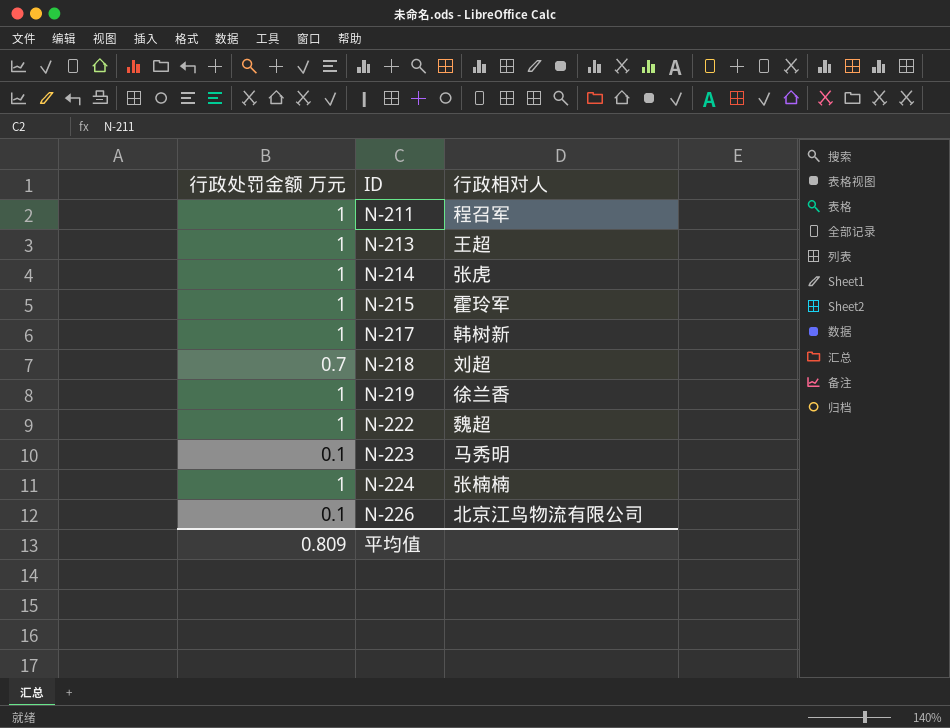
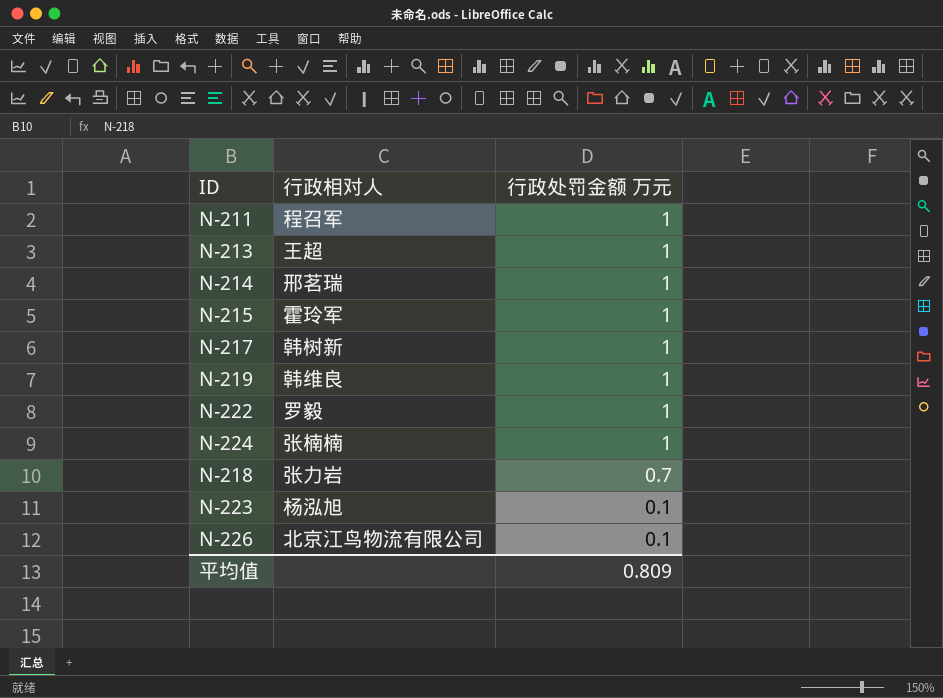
row order: ID ascending -> 行政处罚金额 万元 descending
column 行政处罚金额 万元 | position: 1 -> 3
N-214 | 行政相对人: 张虎 -> 邢茗瑞
N-219 | 行政相对人: 徐兰香 -> 韩维良
N-222 | 行政相对人: 魏超 -> 罗毅
N-218 | 行政相对人: 刘超 -> 张力岩
N-223 | 行政相对人: 马秀明 -> 杨泓旭

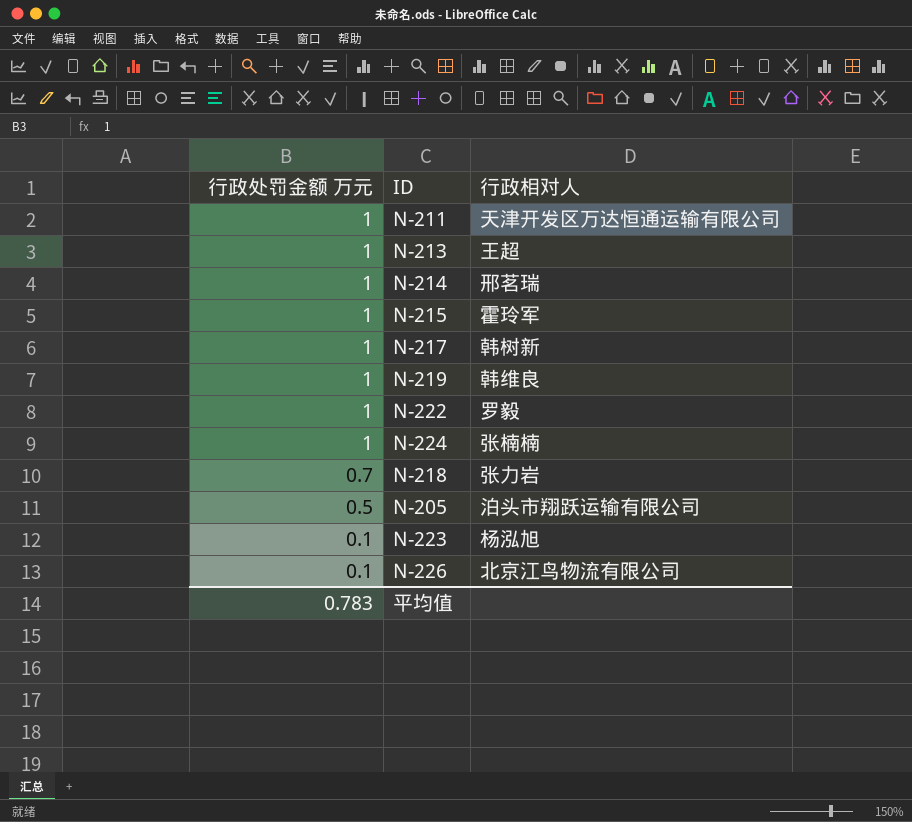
column 行政处罚金额 万元 | position: 3 -> 1
N-211 | 行政相对人: 程召军 -> 天津开发区万达恒通运输有限公司
row N-205: none -> 0.5 | 泊头市翔跃运输有限公司
平均值 | 行政处罚金额 万元: 0.809 -> 0.783

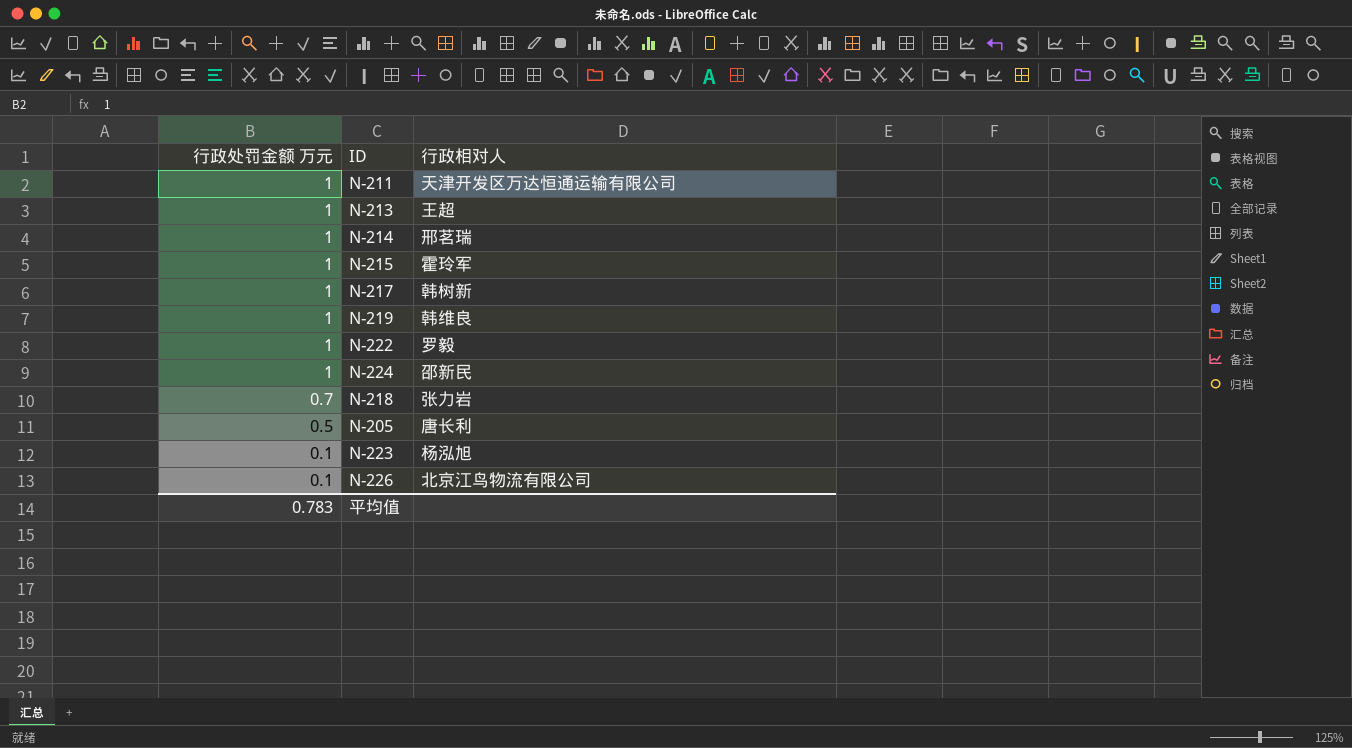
N-224 | 行政相对人: 张楠楠 -> 邵新民
N-205 | 行政相对人: 泊头市翔跃运输有限公司 -> 唐长利

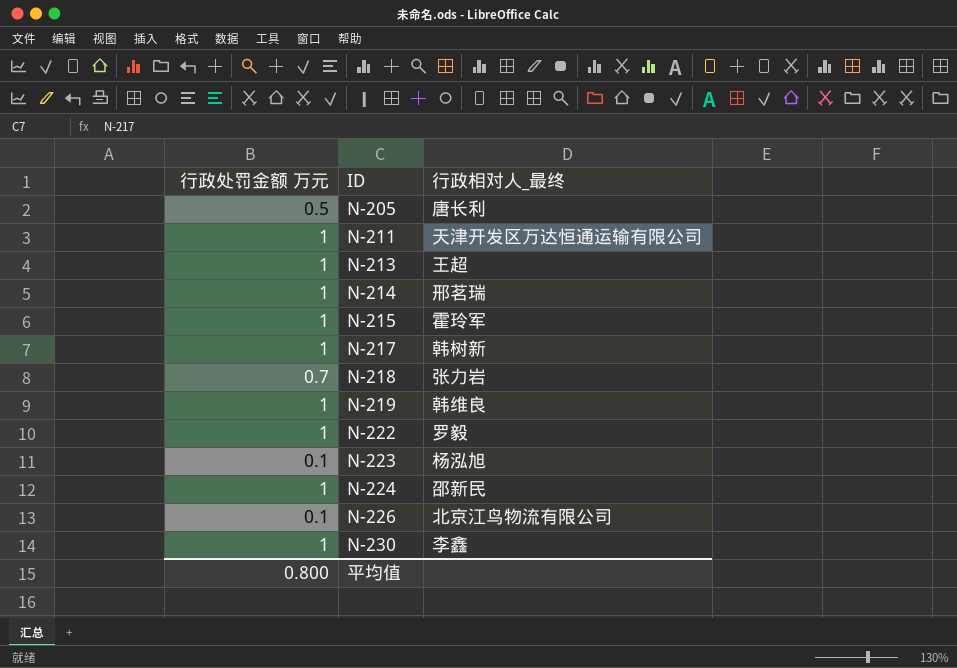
row order: 行政处罚金额 万元 descending -> ID ascending
column name: 行政相对人 -> 行政相对人_最终
row N-230: none -> 1 | 李鑫
平均值 | 行政处罚金额 万元: 0.783 -> 0.800

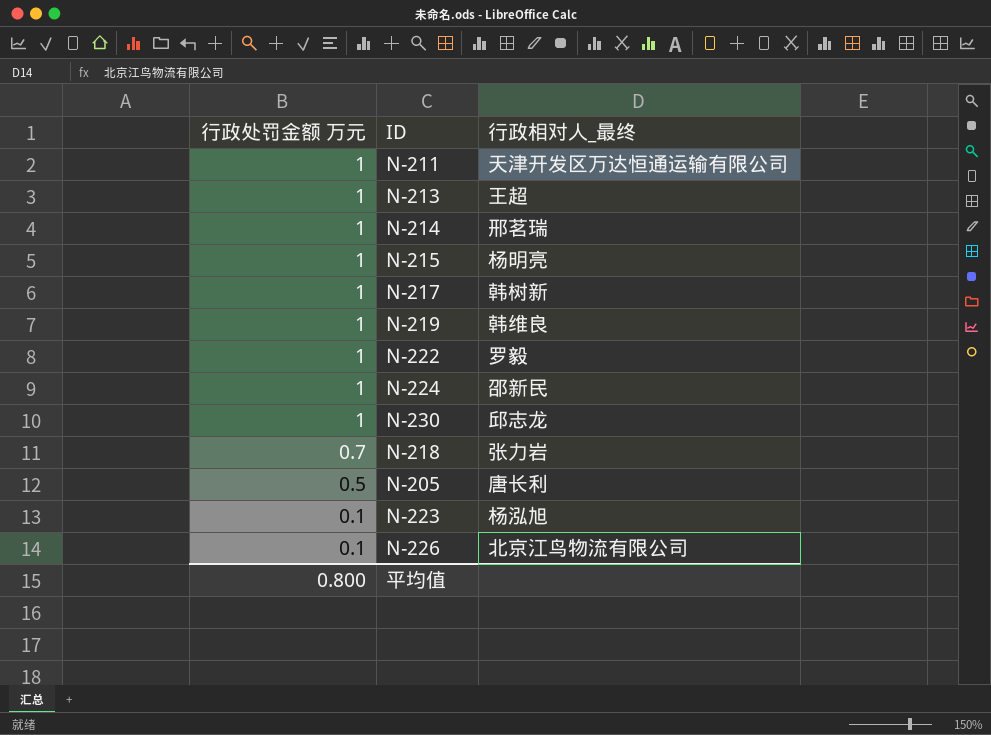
row order: ID ascending -> 行政处罚金额 万元 descending
N-215 | 行政相对人_最终: 霍玲军 -> 杨明亮
N-230 | 行政相对人_最终: 李鑫 -> 邱志龙

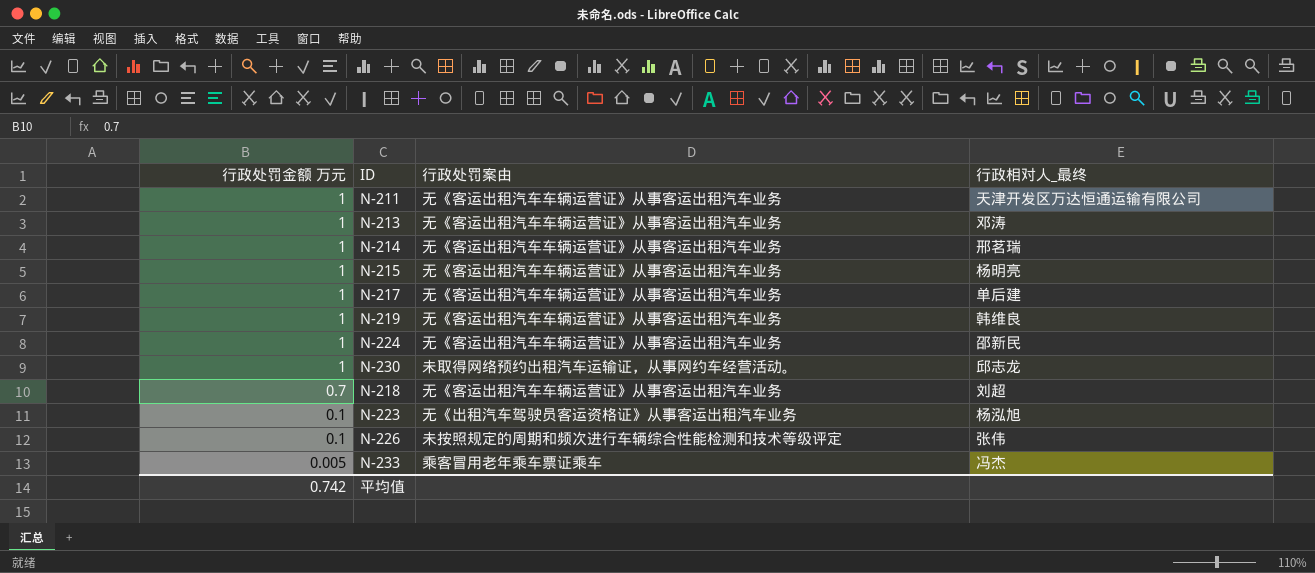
column 行政处罚案由 | position: none -> 3
row N-222: 1 | 罗毅 -> none
row N-205: 0.5 | 唐长利 -> none
N-213 | 行政相对人_最终: 王超 -> 邓涛
N-217 | 行政相对人_最终: 韩树新 -> 单后建
N-218 | 行政相对人_最终: 张力岩 -> 刘超
N-226 | 行政相对人_最终: 北京江鸟物流有限公司 -> 张伟
row N-233: none -> 0.005 | 乘客冒用老年乘车票证乘车 | 冯杰
平均值 | 行政处罚金额 万元: 0.800 -> 0.742

